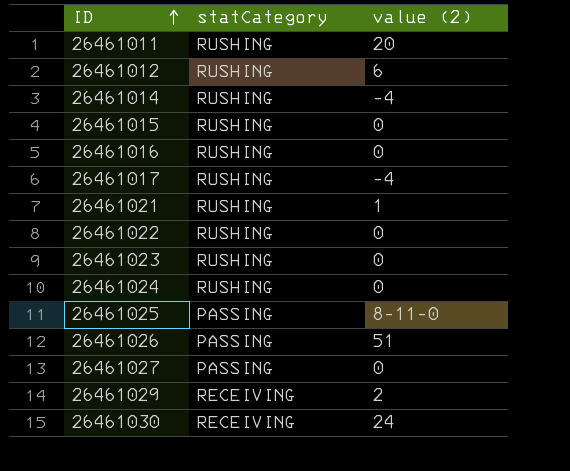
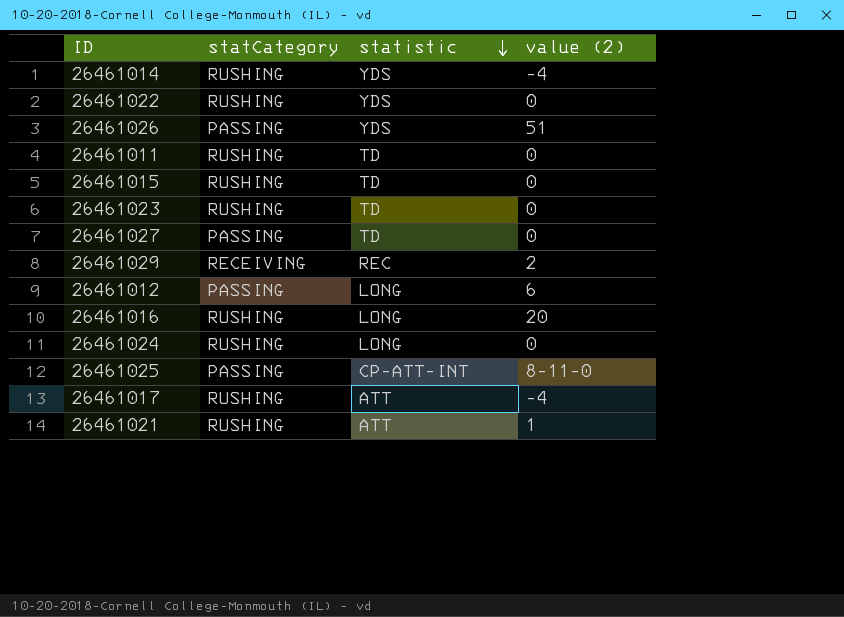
row order: ID ascending -> statistic descending
column statistic | position: none -> 3
row 26461030: RECEIVING | 24 -> none
26461011 | value (2): 20 -> 0
26461012 | statCategory: RUSHING -> PASSING
26461016 | value (2): 0 -> 20

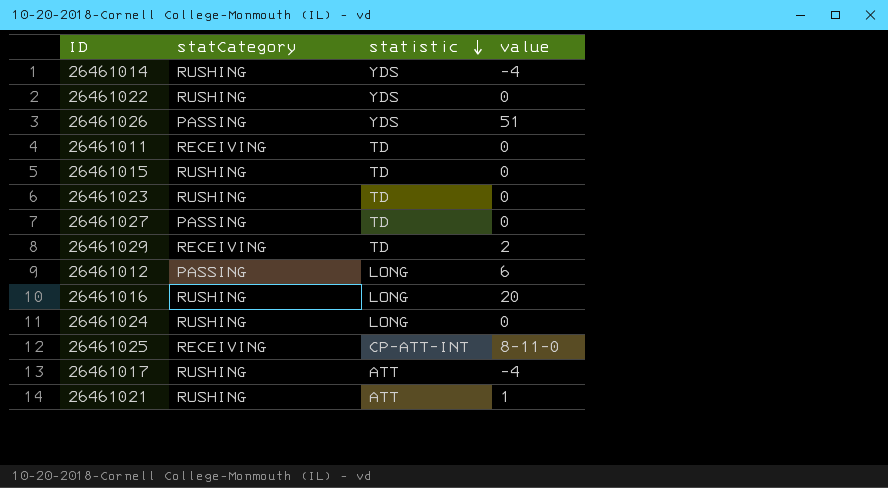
column name: value (2) -> value
26461011 | statCategory: RUSHING -> RECEIVING
26461029 | statistic: REC -> TD
26461025 | statCategory: PASSING -> RECEIVING

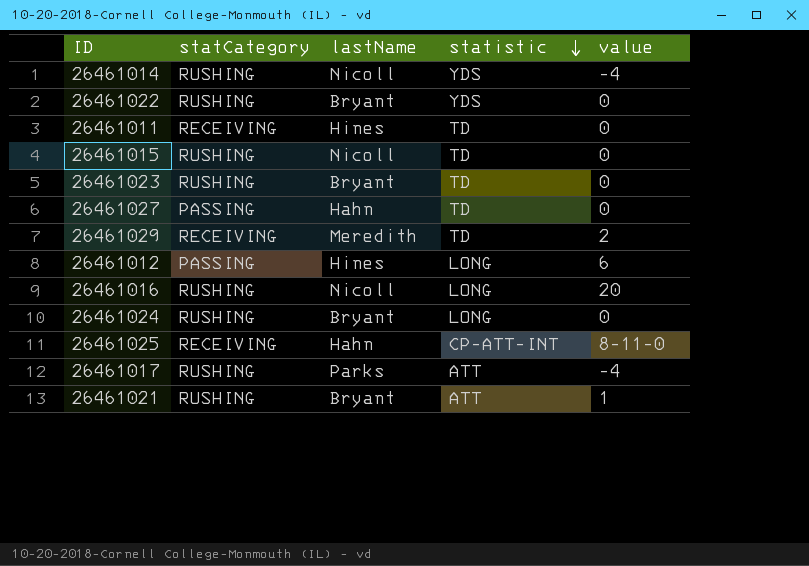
column lastName | position: none -> 3
row 26461026: PASSING | YDS | 51 -> none

